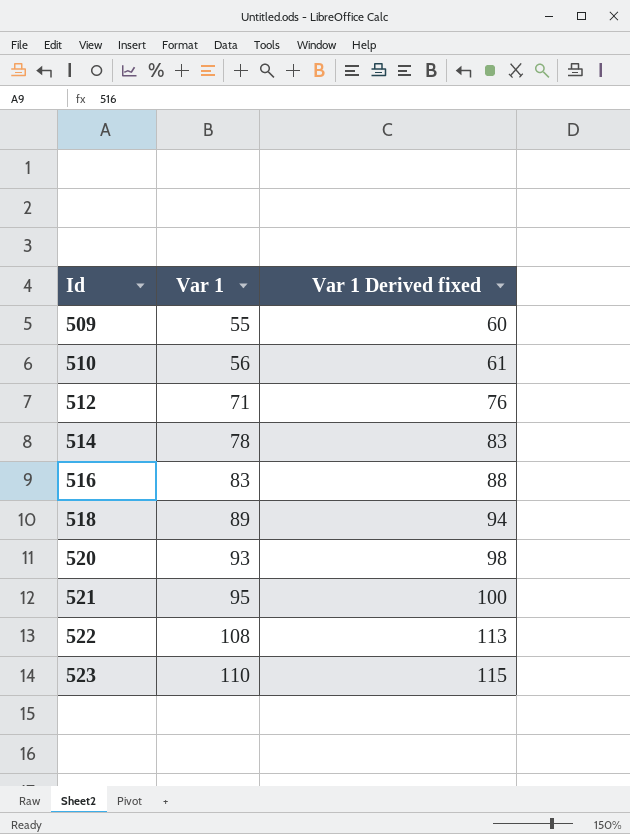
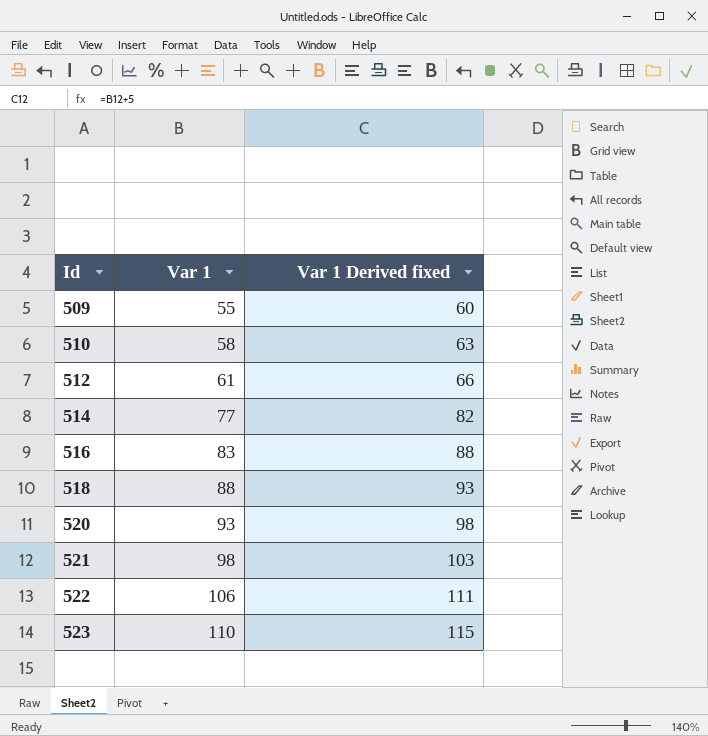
510 | Var 1: 56 -> 58
510 | Var 1 Derived fixed: 61 -> 63
512 | Var 1: 71 -> 61
512 | Var 1 Derived fixed: 76 -> 66
514 | Var 1: 78 -> 77
514 | Var 1 Derived fixed: 83 -> 82
518 | Var 1: 89 -> 88
518 | Var 1 Derived fixed: 94 -> 93
521 | Var 1: 95 -> 98
521 | Var 1 Derived fixed: 100 -> 103
522 | Var 1: 108 -> 106
522 | Var 1 Derived fixed: 113 -> 111

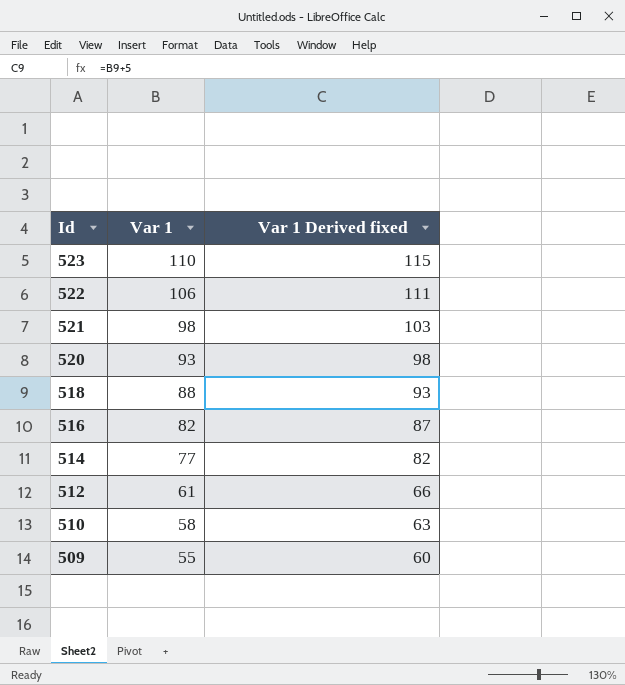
row order: Id ascending -> Id descending
516 | Var 1: 83 -> 82
516 | Var 1 Derived fixed: 88 -> 87

